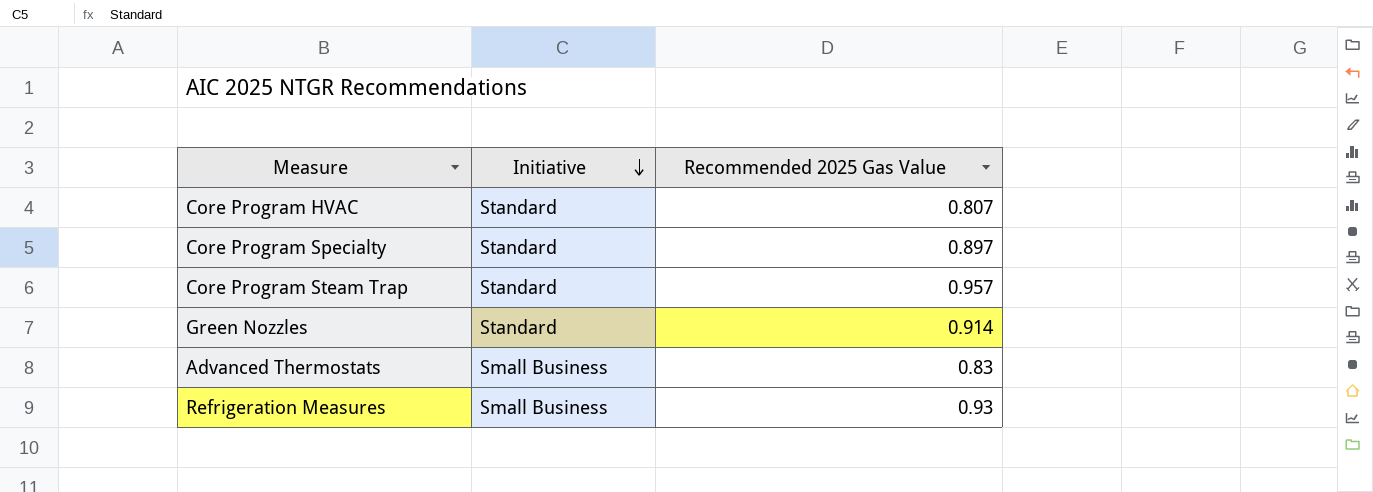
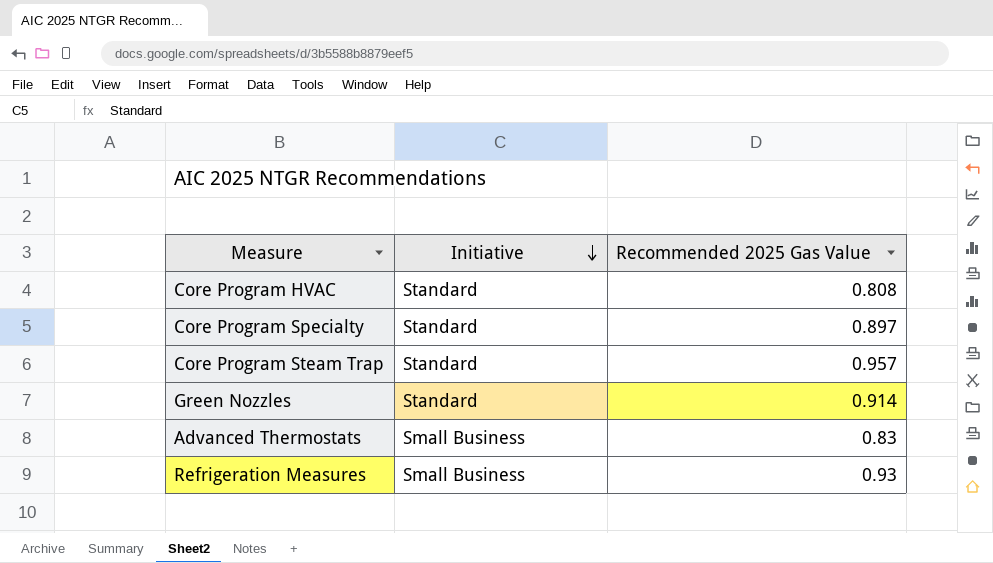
Core Program HVAC | Recommended 2025 Gas Value: 0.807 -> 0.808

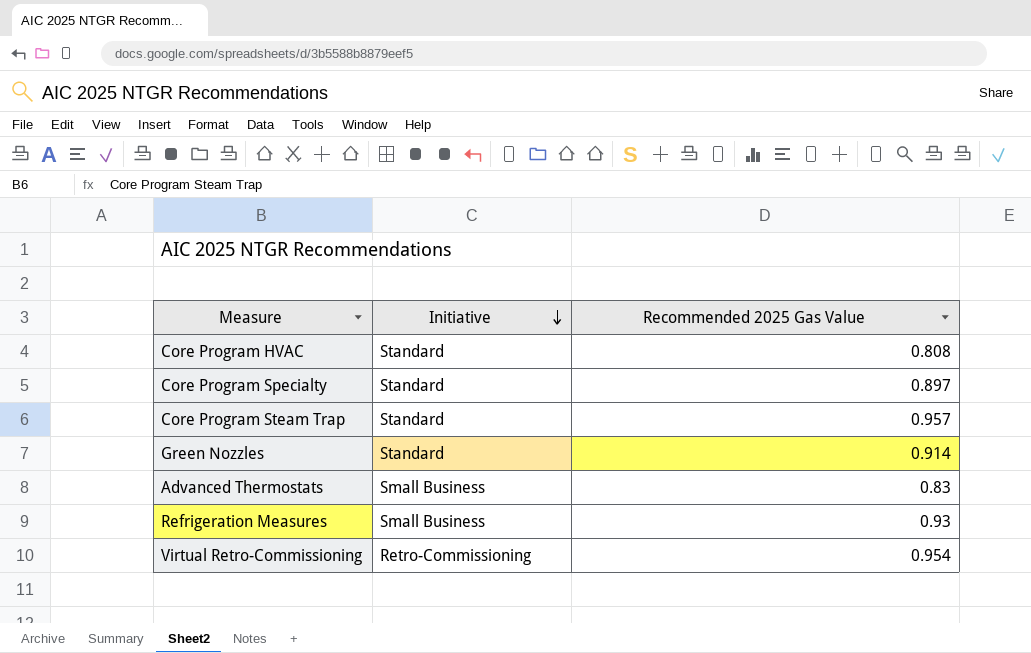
row Virtual Retro-Commissioning: none -> Retro-Commissioning | 0.954

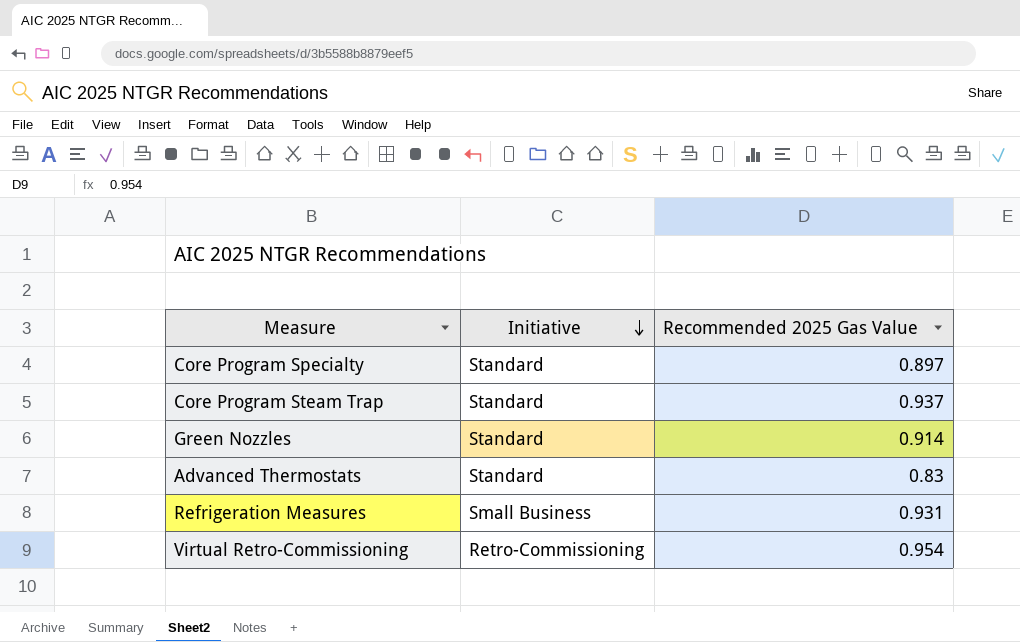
row Core Program HVAC: Standard | 0.808 -> none
Core Program Steam Trap | Recommended 2025 Gas Value: 0.957 -> 0.937
Advanced Thermostats | Initiative: Small Business -> Standard
Refrigeration Measures | Recommended 2025 Gas Value: 0.93 -> 0.931

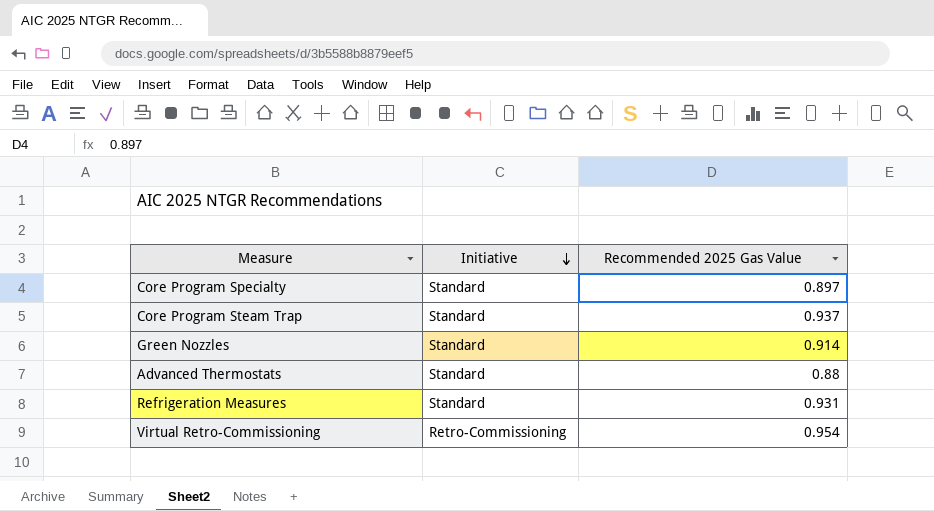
Advanced Thermostats | Recommended 2025 Gas Value: 0.83 -> 0.88
Refrigeration Measures | Initiative: Small Business -> Standard

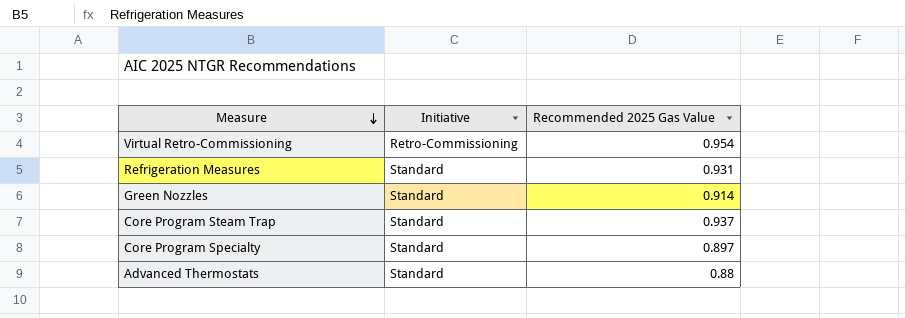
row order: Initiative descending -> Measure descending

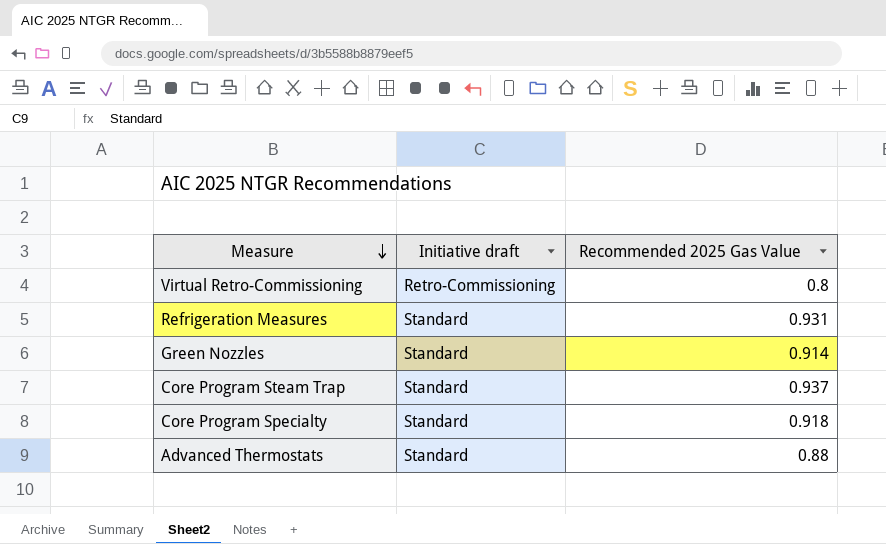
column name: Initiative -> Initiative draft
Virtual Retro-Commissioning | Recommended 2025 Gas Value: 0.954 -> 0.8
Core Program Specialty | Recommended 2025 Gas Value: 0.897 -> 0.918

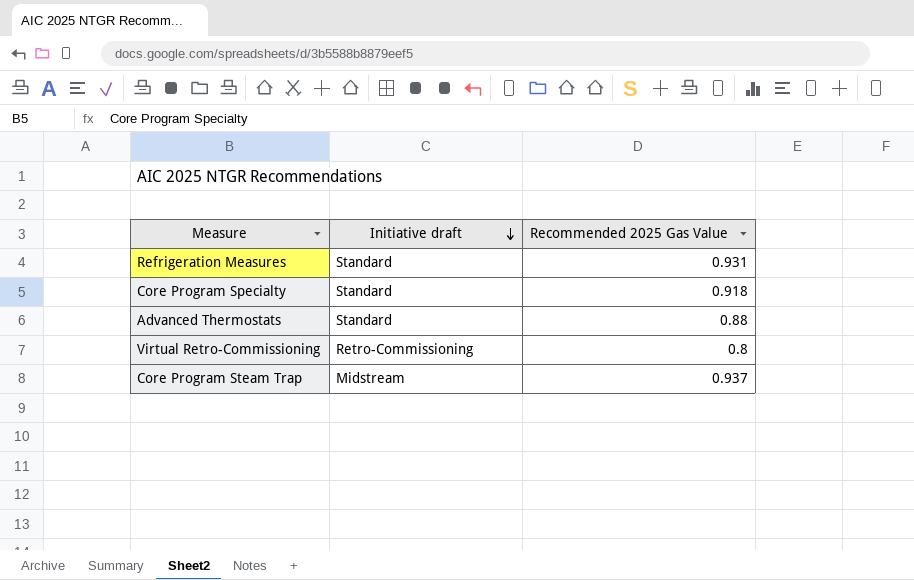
row order: Measure descending -> Initiative draft descending
row Green Nozzles: Standard | 0.914 -> none
Core Program Steam Trap | Initiative draft: Standard -> Midstream

